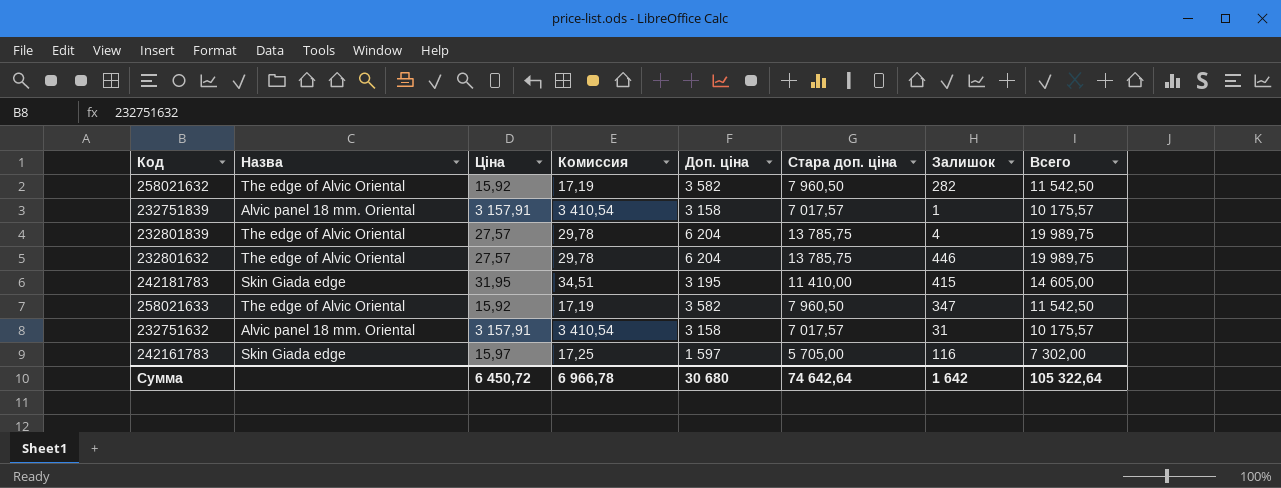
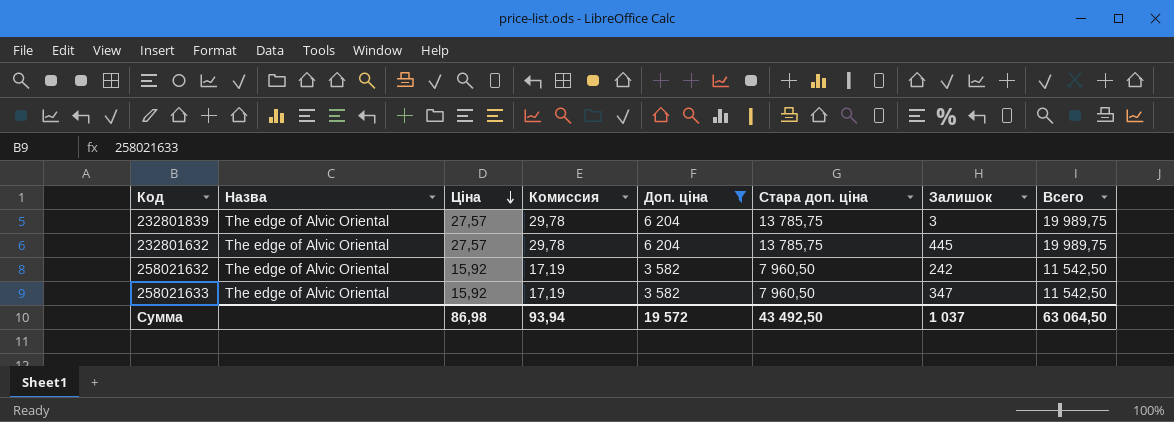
filter: none -> Доп. ціна >= 3 582
row order: none -> Ціна descending
232801839 | Залишок: 4 -> 3
232801632 | Залишок: 446 -> 445
258021632 | Залишок: 282 -> 242
Сумма | Ціна: 6 450,72 -> 86,98
Сумма | Комиссия: 6 966,78 -> 93,94
Сумма | Доп. ціна: 30 680 -> 19 572
Сумма | Стара доп. ціна: 74 642,64 -> 43 492,50
Сумма | Залишок: 1 642 -> 1 037
Сумма | Всего: 105 322,64 -> 63 064,50

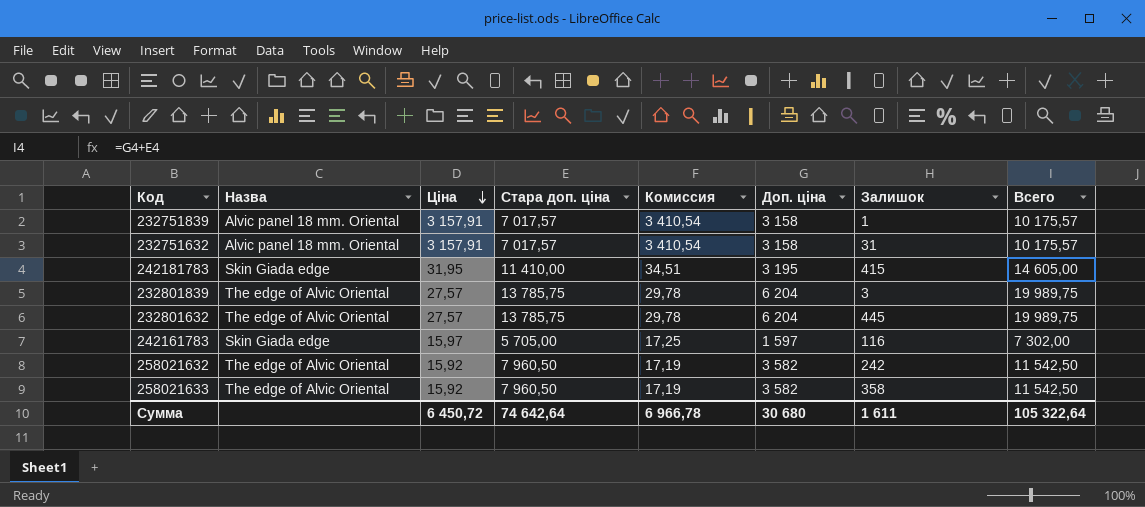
filter: Доп. ціна >= 3 582 -> none
column Стара доп. ціна | position: 6 -> 4
258021633 | Залишок: 347 -> 358
Сумма | Ціна: 86,98 -> 6 450,72
Сумма | Стара доп. ціна: 43 492,50 -> 74 642,64
Сумма | Комиссия: 93,94 -> 6 966,78
Сумма | Доп. ціна: 19 572 -> 30 680
Сумма | Залишок: 1 037 -> 1 611
Сумма | Всего: 63 064,50 -> 105 322,64

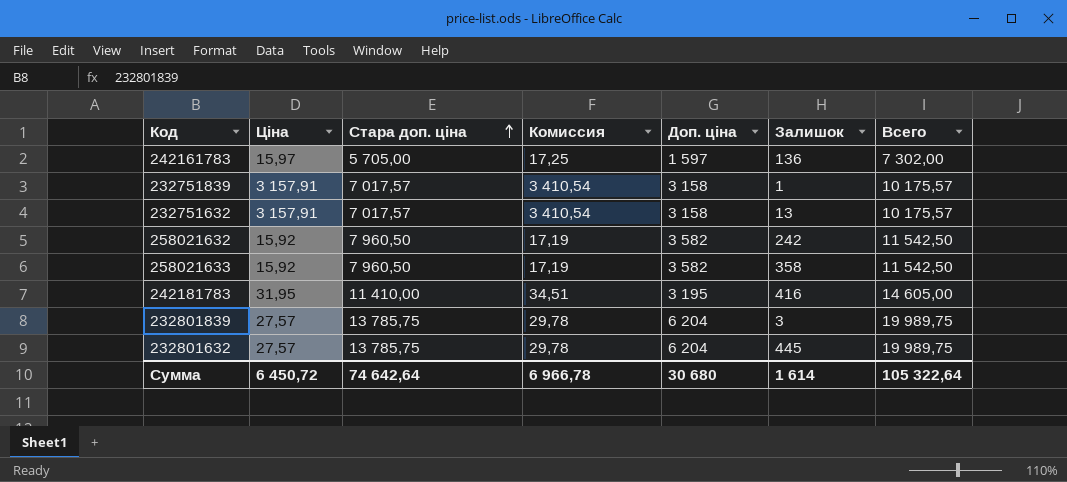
row order: Ціна descending -> Стара доп. ціна ascending
column Назва | position: 2 -> none
242161783 | Залишок: 116 -> 136
232751632 | Залишок: 31 -> 13
242181783 | Залишок: 415 -> 416
Сумма | Залишок: 1 611 -> 1 614

